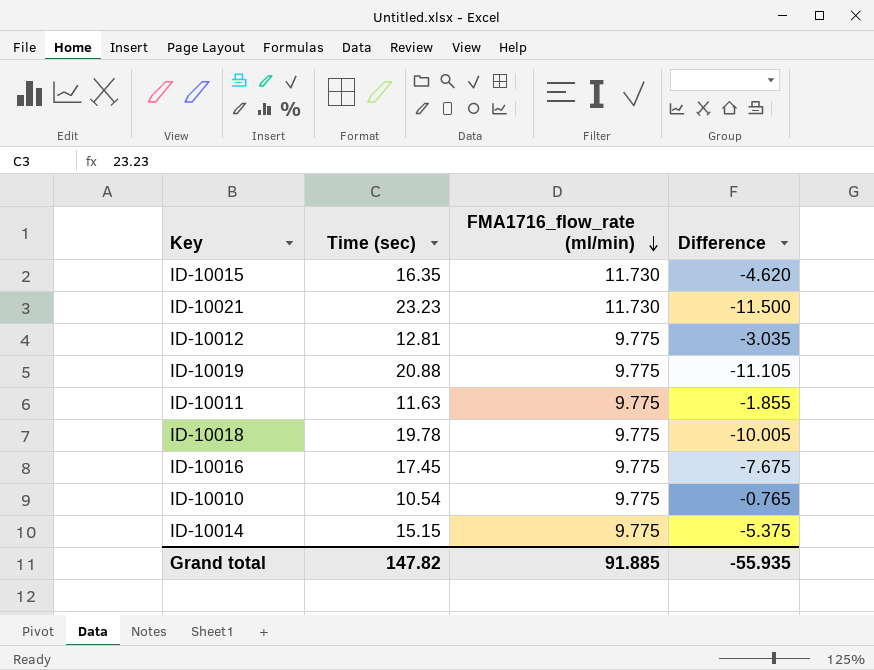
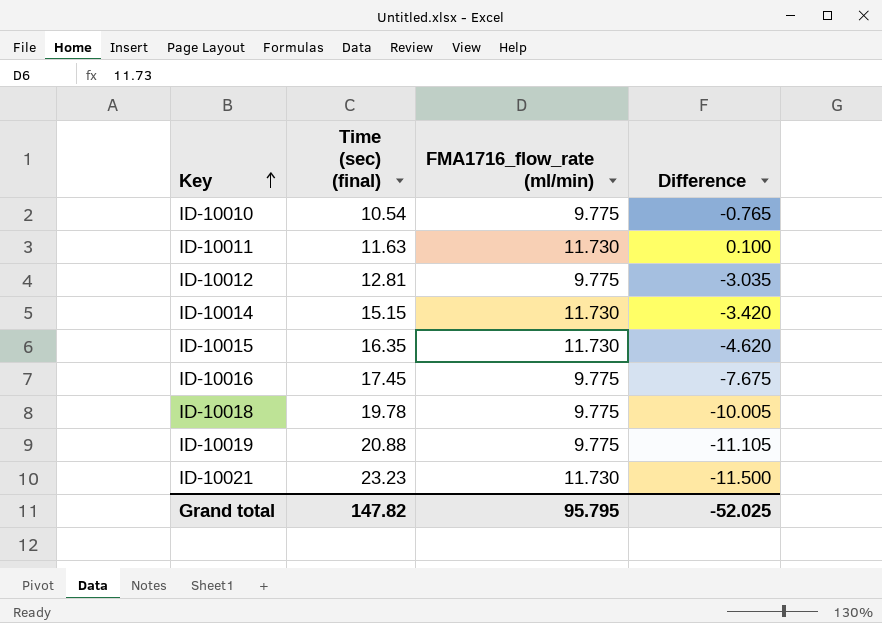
row order: FMA1716_flow_rate (ml/min) descending -> Key ascending
column name: Time (sec) -> Time (sec) (final)
ID-10011 | FMA1716_flow_rate (ml/min): 9.775 -> 11.730
ID-10011 | Difference: -1.855 -> 0.100
ID-10014 | FMA1716_flow_rate (ml/min): 9.775 -> 11.730
ID-10014 | Difference: -5.375 -> -3.420
Grand total | FMA1716_flow_rate (ml/min): 91.885 -> 95.795
Grand total | Difference: -55.935 -> -52.025

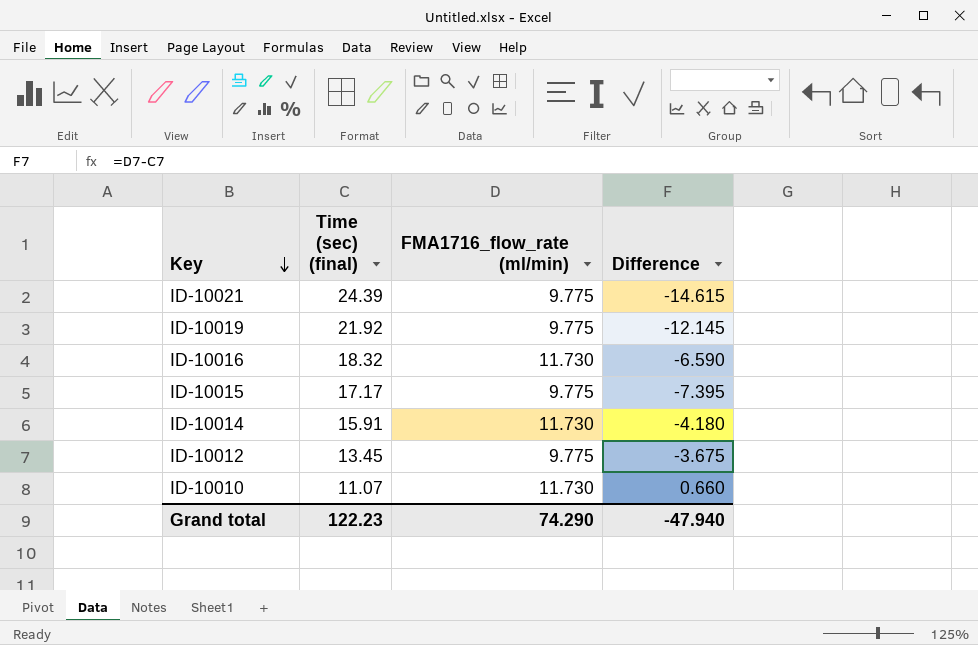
row order: Key ascending -> Key descending
row ID-10011: 11.63 | 11.730 | 0.100 -> none
row ID-10018: 19.78 | 9.775 | -10.005 -> none
ID-10021 | Time (sec) (final): 23.23 -> 24.39
ID-10021 | FMA1716_flow_rate (ml/min): 11.730 -> 9.775
ID-10021 | Difference: -11.500 -> -14.615
ID-10019 | Time (sec) (final): 20.88 -> 21.92
ID-10019 | Difference: -11.105 -> -12.145
ID-10016 | Time (sec) (final): 17.45 -> 18.32
ID-10016 | FMA1716_flow_rate (ml/min): 9.775 -> 11.730
ID-10016 | Difference: -7.675 -> -6.590
ID-10015 | Time (sec) (final): 16.35 -> 17.17
ID-10015 | FMA1716_flow_rate (ml/min): 11.730 -> 9.775
ID-10015 | Difference: -4.620 -> -7.395
ID-10014 | Time (sec) (final): 15.15 -> 15.91
ID-10014 | Difference: -3.420 -> -4.180
ID-10012 | Time (sec) (final): 12.81 -> 13.45
ID-10012 | Difference: -3.035 -> -3.675
ID-10010 | Time (sec) (final): 10.54 -> 11.07
ID-10010 | FMA1716_flow_rate (ml/min): 9.775 -> 11.730
ID-10010 | Difference: -0.765 -> 0.660
Grand total | Time (sec) (final): 147.82 -> 122.23
Grand total | FMA1716_flow_rate (ml/min): 95.795 -> 74.290
Grand total | Difference: -52.025 -> -47.940

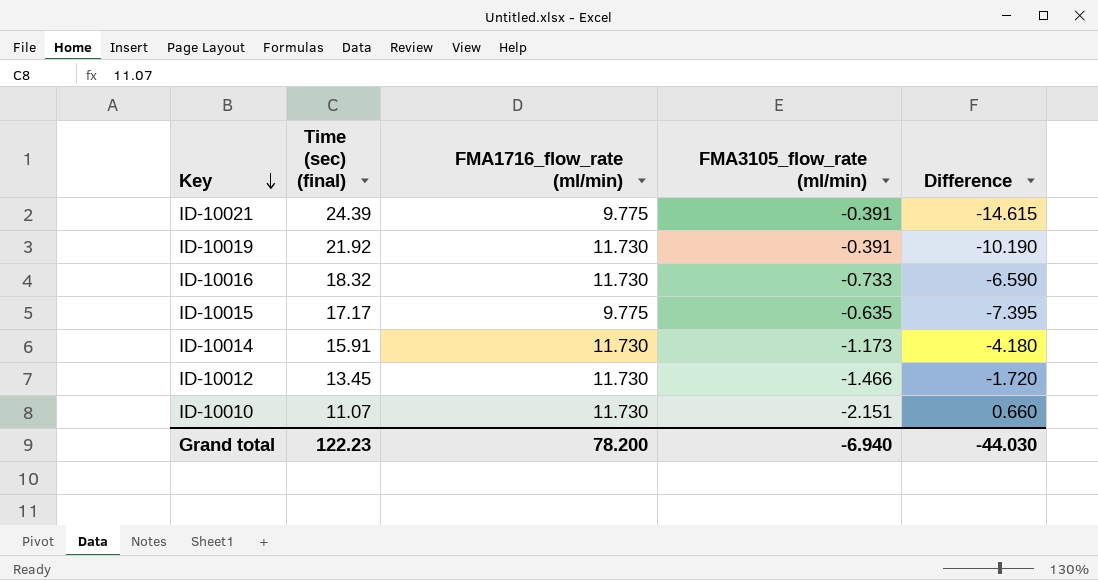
column FMA3105_flow_rate (ml/min) | position: none -> 4
ID-10019 | FMA1716_flow_rate (ml/min): 9.775 -> 11.730
ID-10019 | Difference: -12.145 -> -10.190
ID-10012 | FMA1716_flow_rate (ml/min): 9.775 -> 11.730
ID-10012 | Difference: -3.675 -> -1.720
Grand total | FMA1716_flow_rate (ml/min): 74.290 -> 78.200
Grand total | Difference: -47.940 -> -44.030

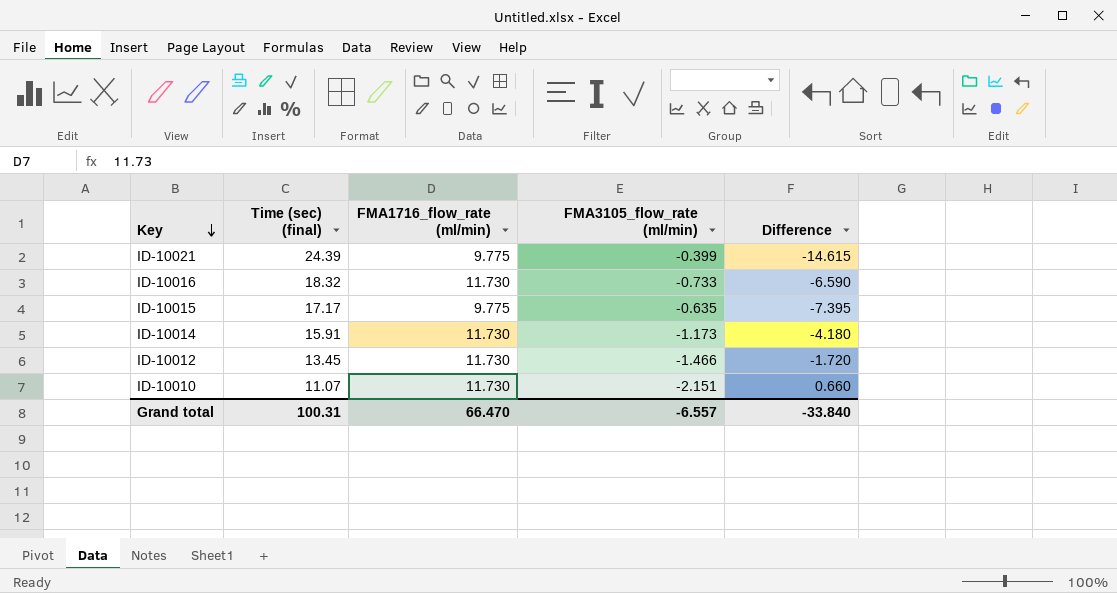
row ID-10019: 21.92 | 11.730 | -0.391 | -10.190 -> none
ID-10021 | FMA3105_flow_rate (ml/min): -0.391 -> -0.399
Grand total | Time (sec) (final): 122.23 -> 100.31
Grand total | FMA1716_flow_rate (ml/min): 78.200 -> 66.470
Grand total | FMA3105_flow_rate (ml/min): -6.940 -> -6.557
Grand total | Difference: -44.030 -> -33.840

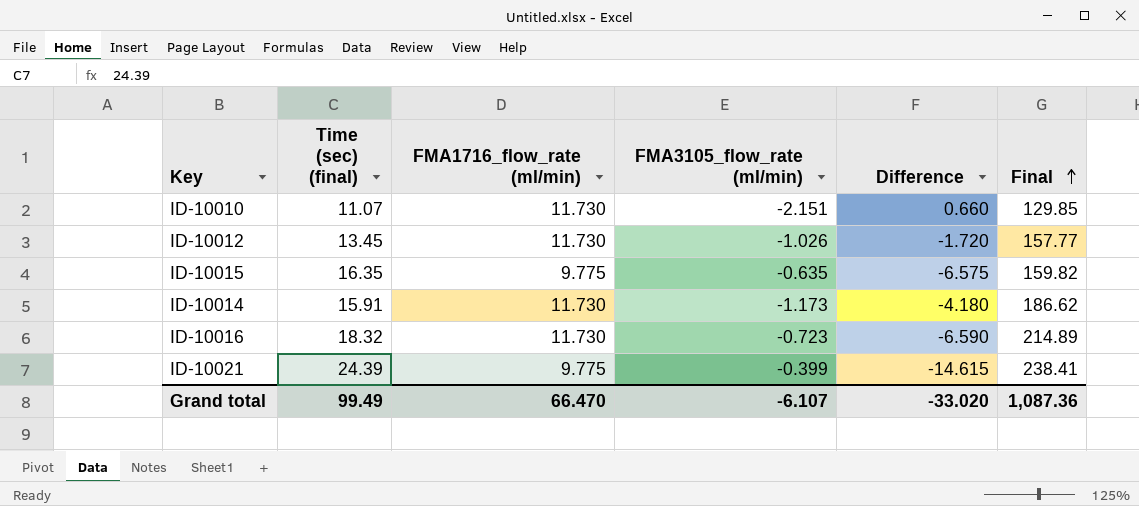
row order: Key descending -> Final ascending
column Final | formula: none -> [Time (sec) (final)] * [FMA1716_flow_rate (ml/min)]
ID-10012 | FMA3105_flow_rate (ml/min): -1.466 -> -1.026
ID-10015 | Time (sec) (final): 17.17 -> 16.35
ID-10015 | Difference: -7.395 -> -6.575
ID-10016 | FMA3105_flow_rate (ml/min): -0.733 -> -0.723
Grand total | Time (sec) (final): 100.31 -> 99.49
Grand total | FMA3105_flow_rate (ml/min): -6.557 -> -6.107
Grand total | Difference: -33.840 -> -33.020

